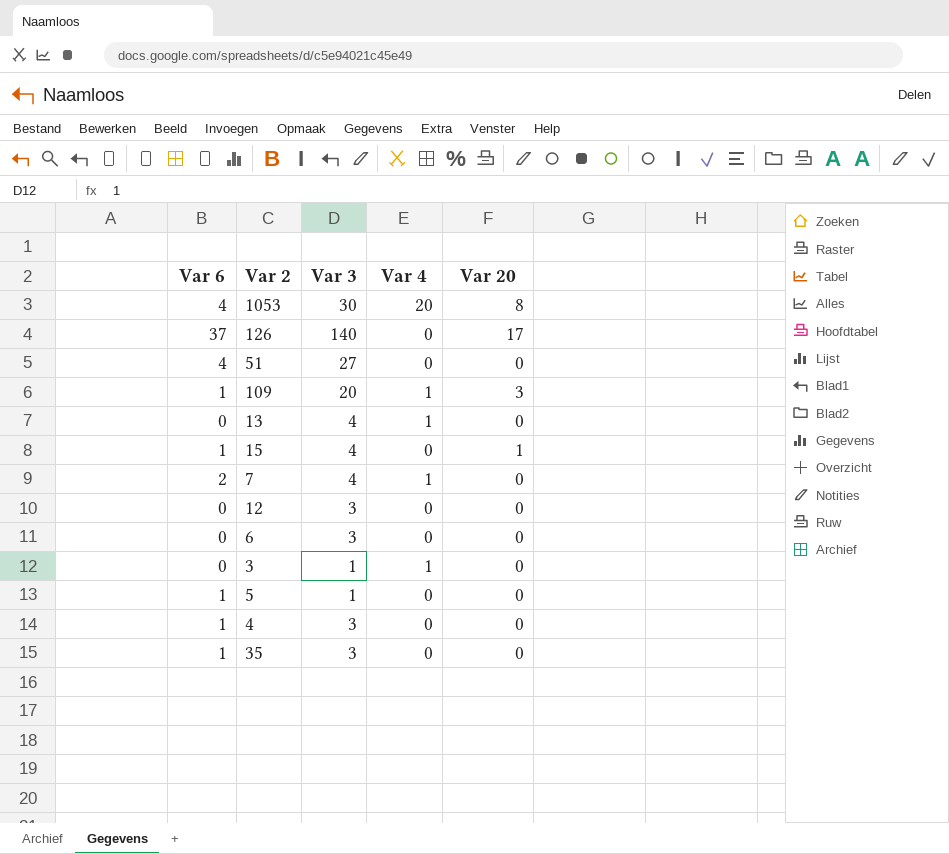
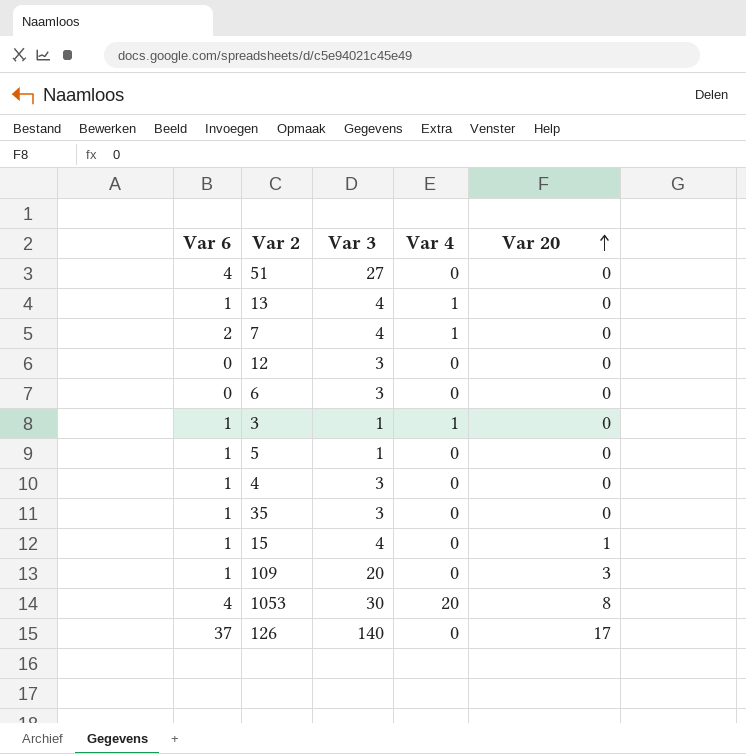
row order: none -> Var 20 ascending
13 | Var 6: 0 -> 1
3 | Var 6: 0 -> 1
109 | Var 4: 1 -> 0

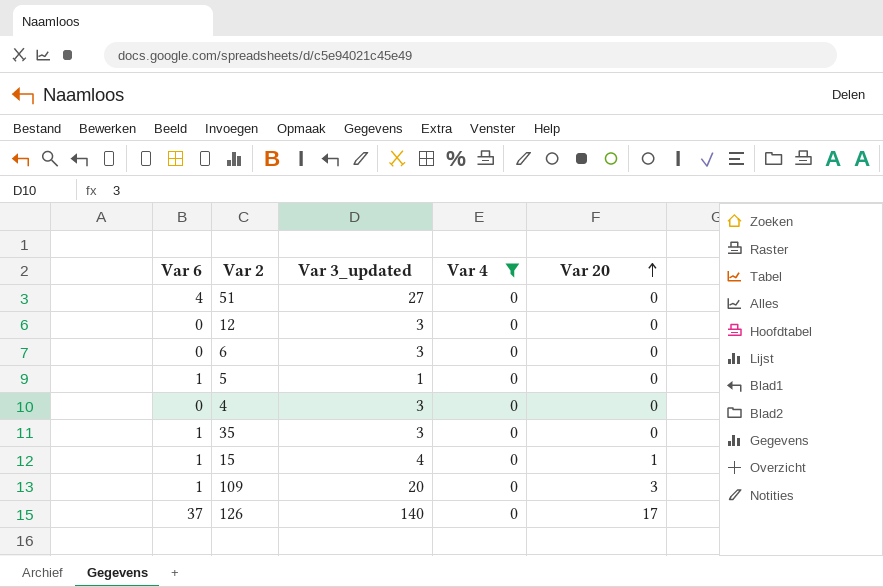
filter: none -> Var 4 = 0
column name: Var 3 -> Var 3_updated
4 | Var 6: 1 -> 0

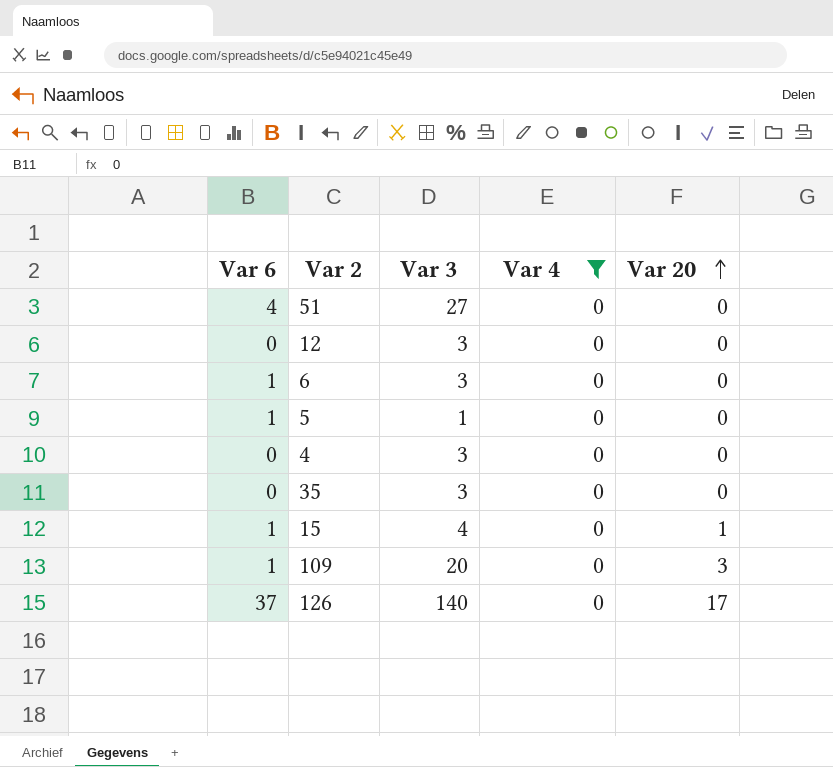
column name: Var 3_updated -> Var 3
6 | Var 6: 0 -> 1
35 | Var 6: 1 -> 0

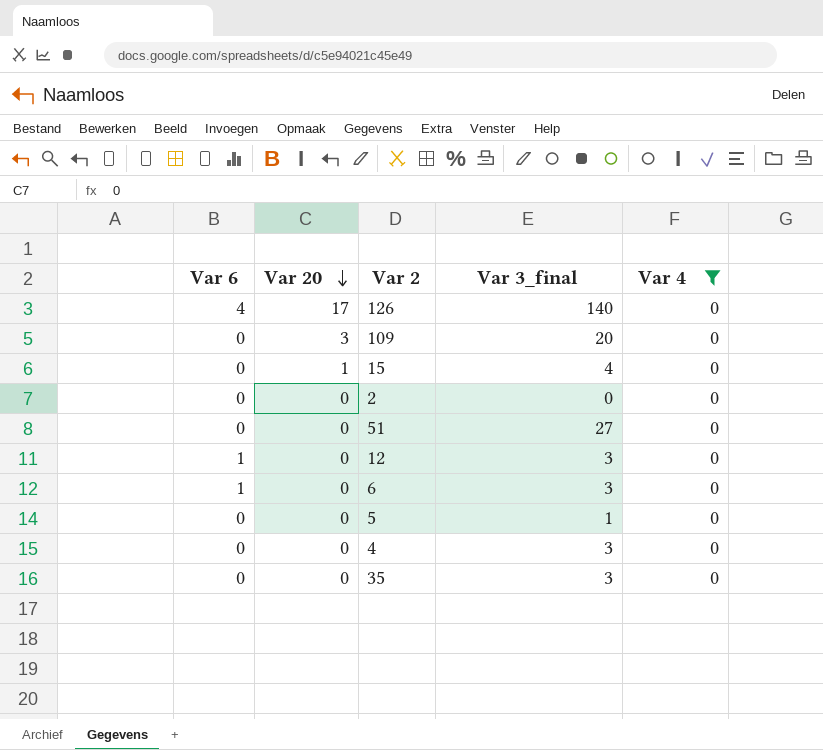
row order: Var 20 ascending -> Var 20 descending
column Var 20 | position: 5 -> 2
column name: Var 3 -> Var 3_final
126 | Var 6: 37 -> 4
109 | Var 6: 1 -> 0
15 | Var 6: 1 -> 0
row 2: none -> 0 | 0 | 0 | 0
51 | Var 6: 4 -> 0
12 | Var 6: 0 -> 1
5 | Var 6: 1 -> 0

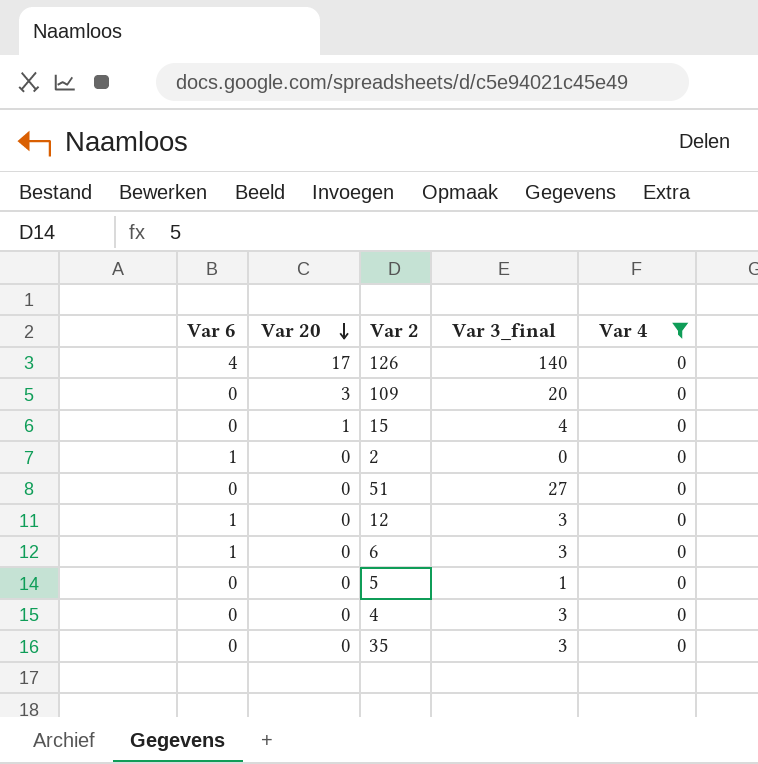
2 | Var 6: 0 -> 1

